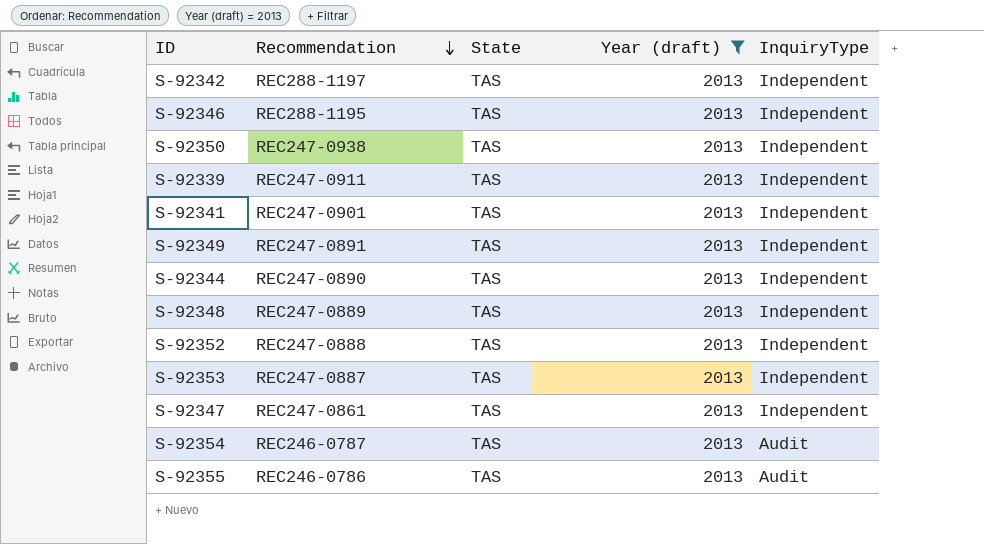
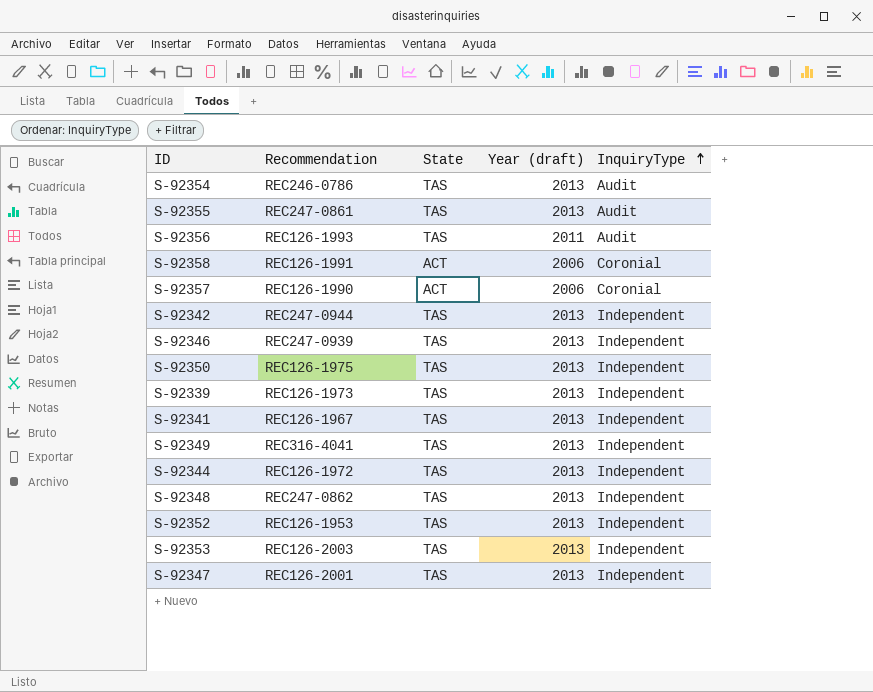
filter: Year (draft) = 2013 -> none
row order: Recommendation descending -> InquiryType ascending
S-92354 | Recommendation: REC246-0787 -> REC246-0786
S-92355 | Recommendation: REC246-0786 -> REC247-0861
S-92342 | Recommendation: REC288-1197 -> REC247-0944
S-92346 | Recommendation: REC288-1195 -> REC247-0939
S-92350 | Recommendation: REC247-0938 -> REC126-1975
S-92339 | Recommendation: REC247-0911 -> REC126-1973
S-92341 | Recommendation: REC247-0901 -> REC126-1967
S-92349 | Recommendation: REC247-0891 -> REC316-4041
S-92344 | Recommendation: REC247-0890 -> REC126-1972
S-92348 | Recommendation: REC247-0889 -> REC247-0862
S-92352 | Recommendation: REC247-0888 -> REC126-1953
S-92353 | Recommendation: REC247-0887 -> REC126-2003
S-92347 | Recommendation: REC247-0861 -> REC126-2001

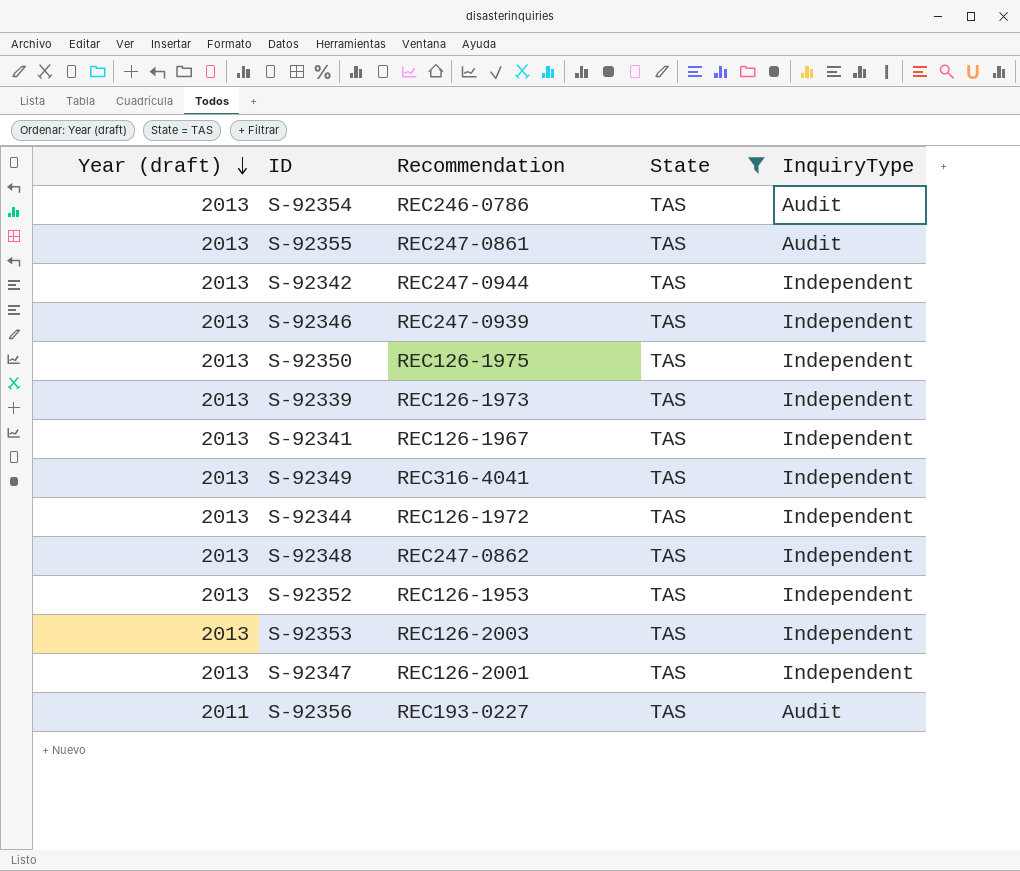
filter: none -> State = TAS
row order: InquiryType ascending -> Year (draft) descending
column Year (draft) | position: 4 -> 1
S-92356 | Recommendation: REC126-1993 -> REC193-0227

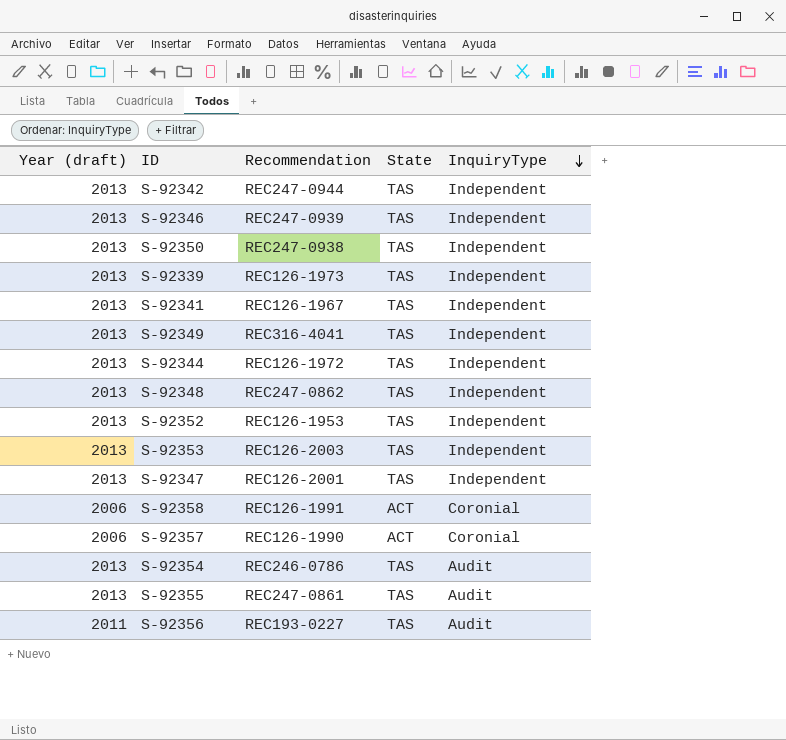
filter: State = TAS -> none
row order: Year (draft) descending -> InquiryType descending
S-92350 | Recommendation: REC126-1975 -> REC247-0938

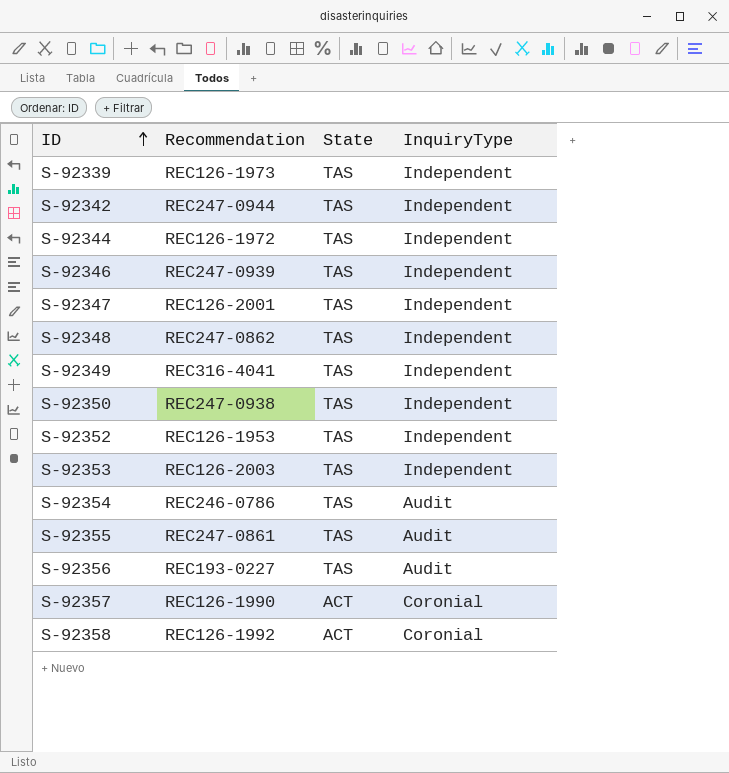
row order: InquiryType descending -> ID ascending
column Year (draft) | position: 1 -> none
row S-92341: 2013 | REC126-1967 | TAS | Independent -> none
S-92358 | Recommendation: REC126-1991 -> REC126-1992

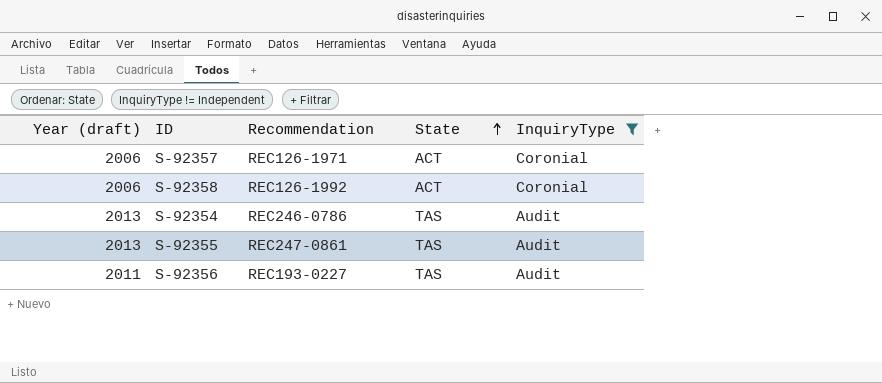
filter: none -> InquiryType != Independent
row order: ID ascending -> State ascending
column Year (draft) | position: none -> 1
S-92357 | Recommendation: REC126-1990 -> REC126-1971

